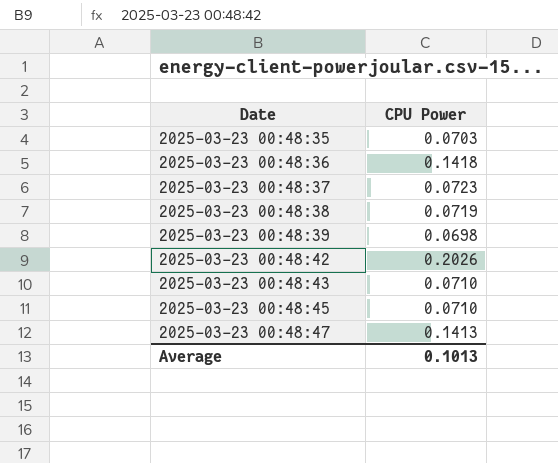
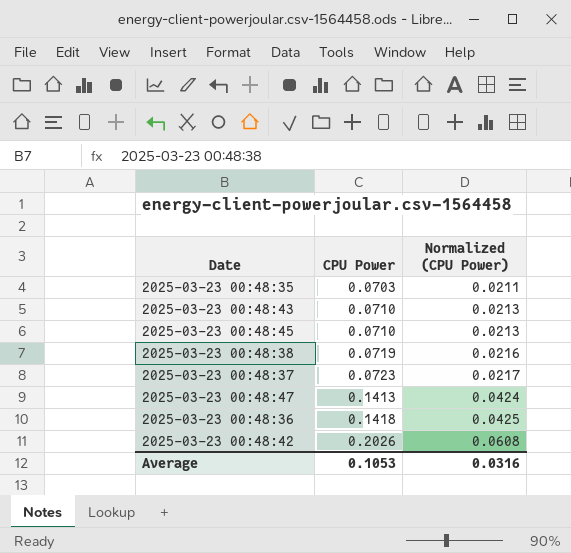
row order: Date ascending -> CPU Power ascending
column Normalized (CPU Power) | formula: none -> [CPU Power] * 0.3
row 2025-03-23 00:48:39: 0.0698 -> none
Average | CPU Power: 0.1013 -> 0.1053

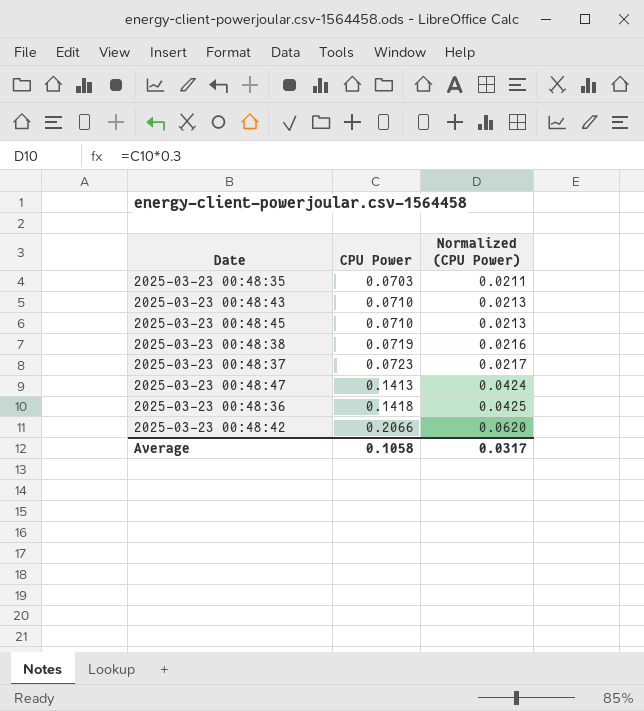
2025-03-23 00:48:42 | CPU Power: 0.2026 -> 0.2066
2025-03-23 00:48:42 | Normalized (CPU Power): 0.0608 -> 0.0620
Average | CPU Power: 0.1053 -> 0.1058
Average | Normalized (CPU Power): 0.0316 -> 0.0317

